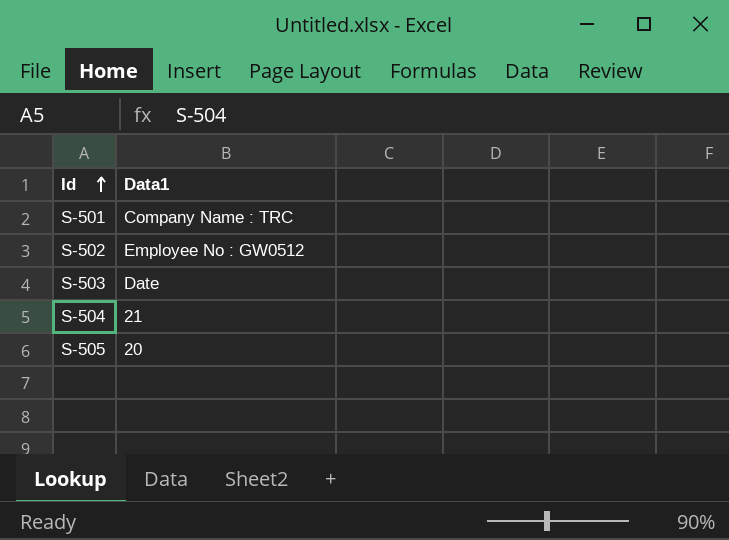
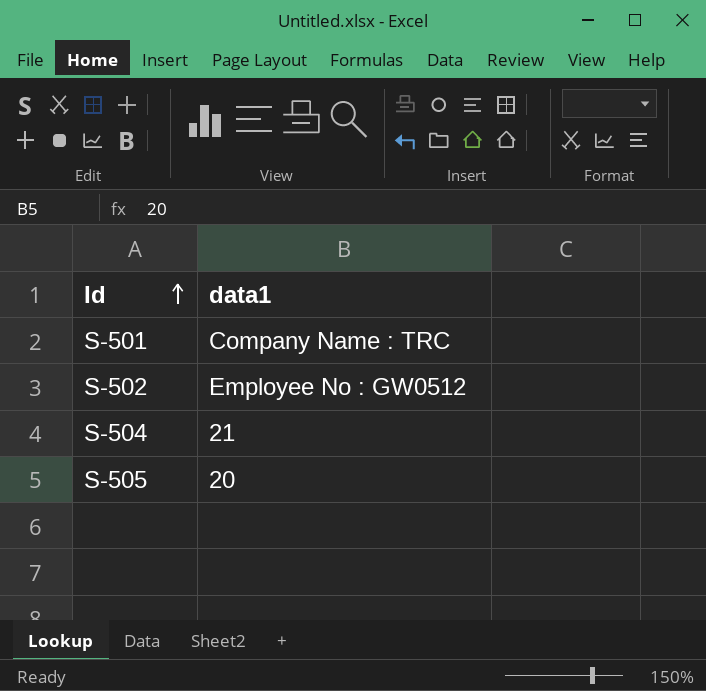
column name: Data1 -> data1
row S-503: Date -> none

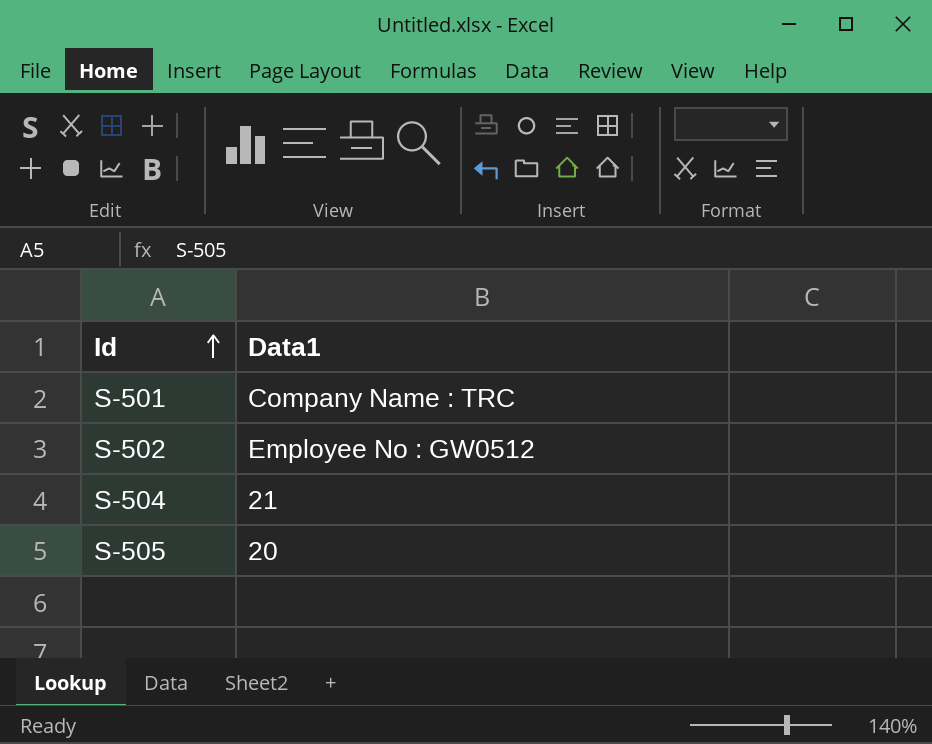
column name: data1 -> Data1

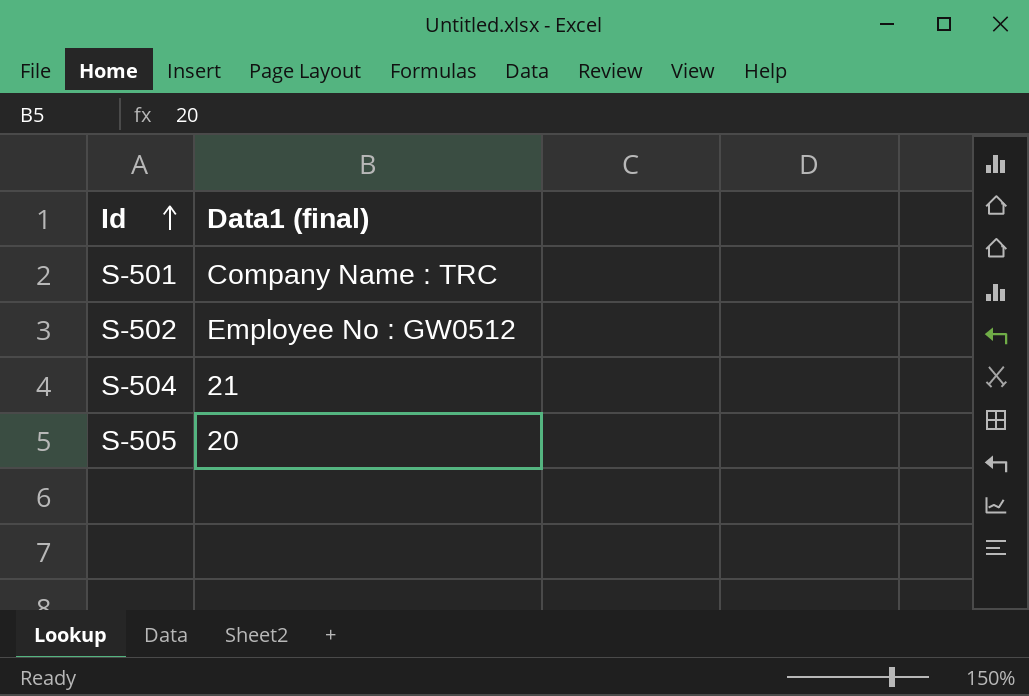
column name: Data1 -> Data1 (final)

